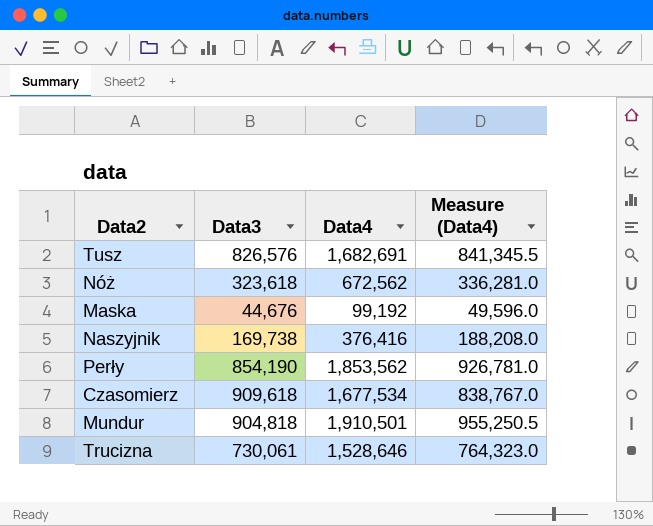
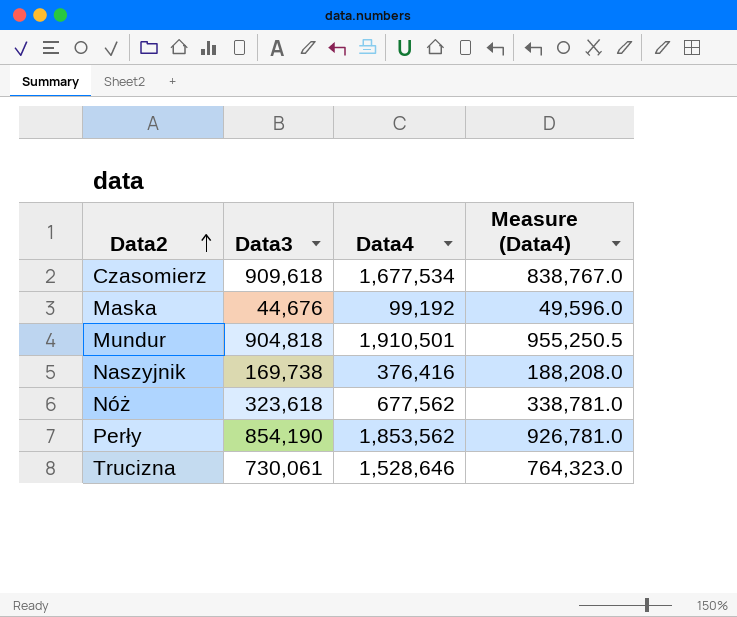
row order: none -> Data2 ascending
row Tusz: 826,576 | 1,682,691 | 841,345.5 -> none
Nóż | Data4: 672,562 -> 677,562
Nóż | Measure (Data4): 336,281.0 -> 338,781.0

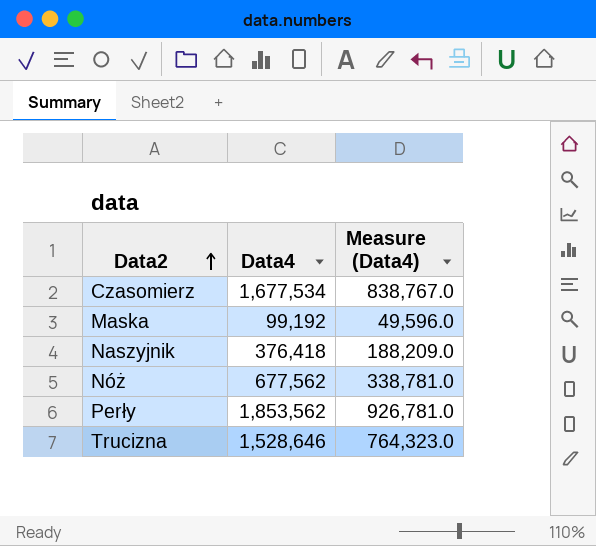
column Data3 | position: 2 -> none
row Mundur: 904,818 | 1,910,501 | 955,250.5 -> none
Naszyjnik | Data4: 376,416 -> 376,418
Naszyjnik | Measure (Data4): 188,208.0 -> 188,209.0

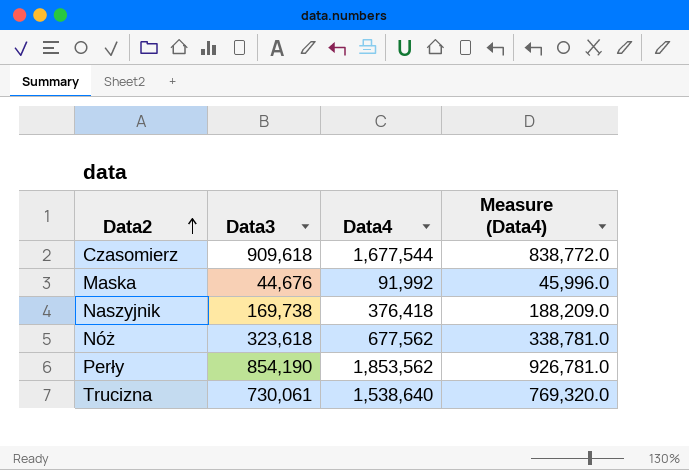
column Data3 | position: none -> 2
Czasomierz | Data4: 1,677,534 -> 1,677,544
Czasomierz | Measure (Data4): 838,767.0 -> 838,772.0
Maska | Data4: 99,192 -> 91,992
Maska | Measure (Data4): 49,596.0 -> 45,996.0
Trucizna | Data4: 1,528,646 -> 1,538,640
Trucizna | Measure (Data4): 764,323.0 -> 769,320.0

